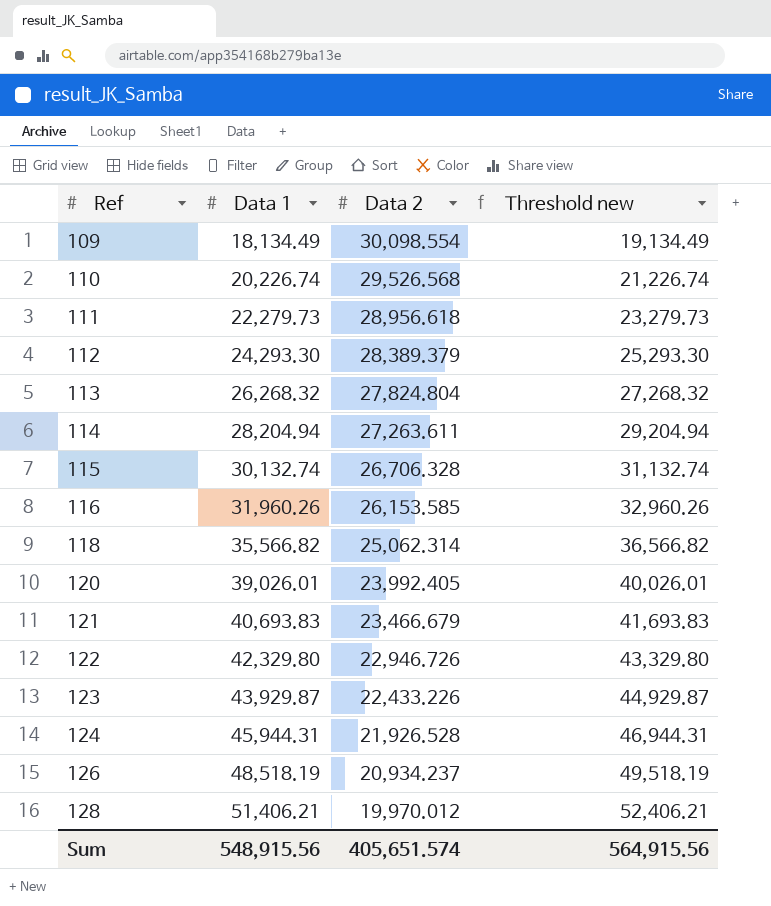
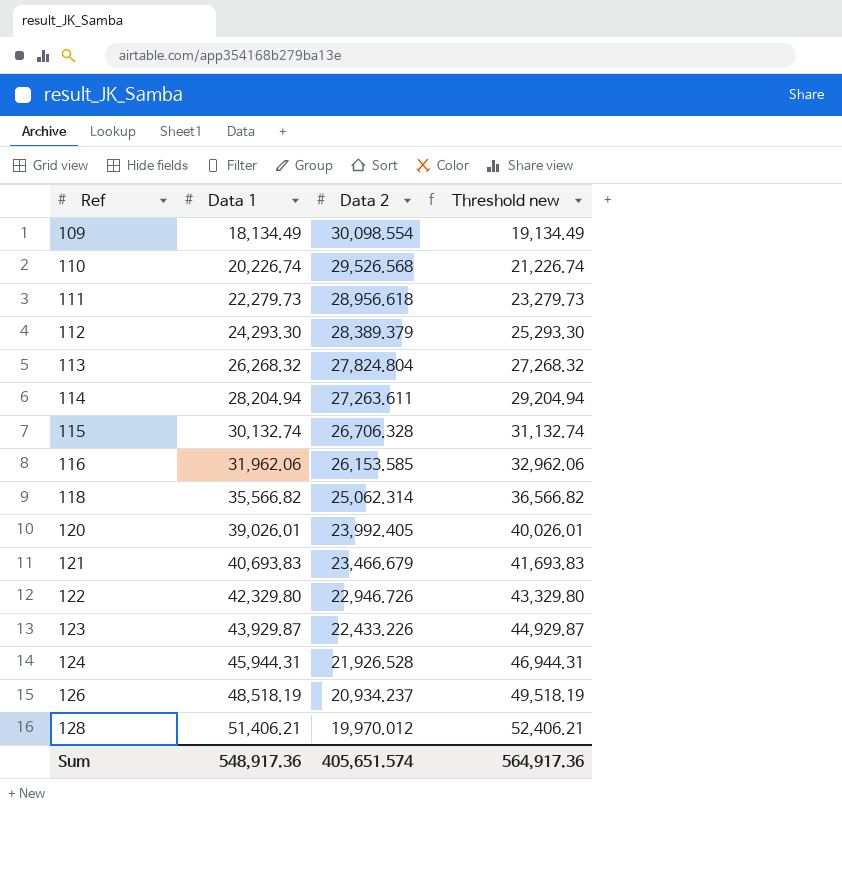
116 | Data 1: 31,960.26 -> 31,962.06
116 | Threshold new: 32,960.26 -> 32,962.06
Sum | Data 1: 548,915.56 -> 548,917.36
Sum | Threshold new: 564,915.56 -> 564,917.36

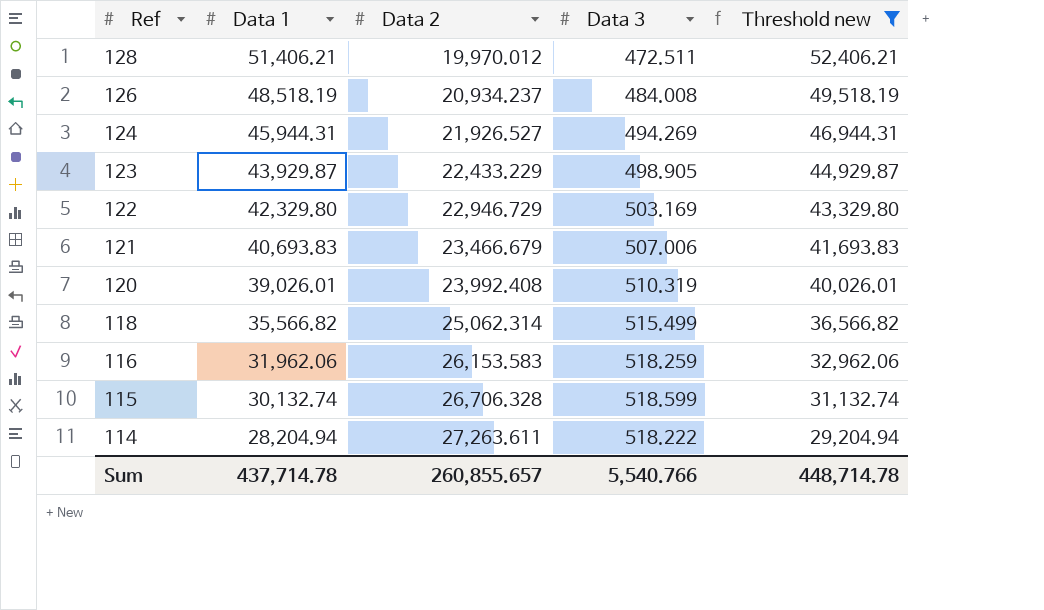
filter: none -> Threshold new >= 29,204.94
row order: Ref ascending -> Ref descending
column Data 3 | position: none -> 4
124 | Data 2: 21,926.528 -> 21,926.527
123 | Data 2: 22,433.226 -> 22,433.229
122 | Data 2: 22,946.726 -> 22,946.729
120 | Data 2: 23,992.405 -> 23,992.408
116 | Data 2: 26,153.585 -> 26,153.583
Sum | Data 1: 548,917.36 -> 437,714.78
Sum | Data 2: 405,651.574 -> 260,855.657
Sum | Threshold new: 564,917.36 -> 448,714.78

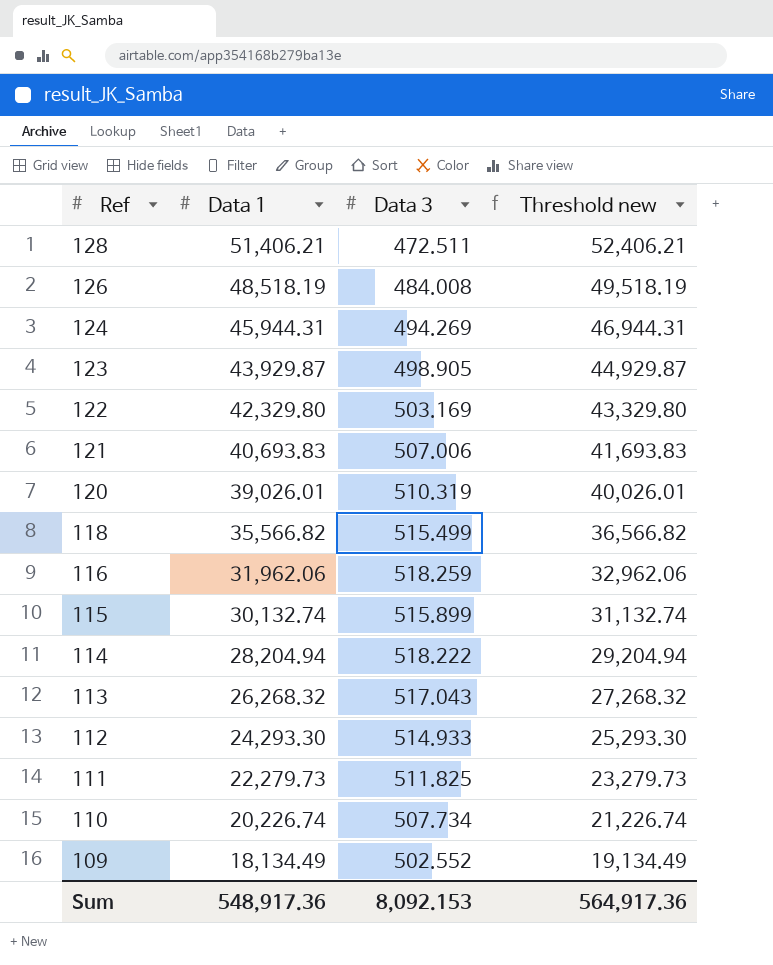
filter: Threshold new >= 29,204.94 -> none
column Data 2 | position: 3 -> none
115 | Data 3: 518.599 -> 515.899
Sum | Data 1: 437,714.78 -> 548,917.36
Sum | Data 3: 5,540.766 -> 8,092.153
Sum | Threshold new: 448,714.78 -> 564,917.36

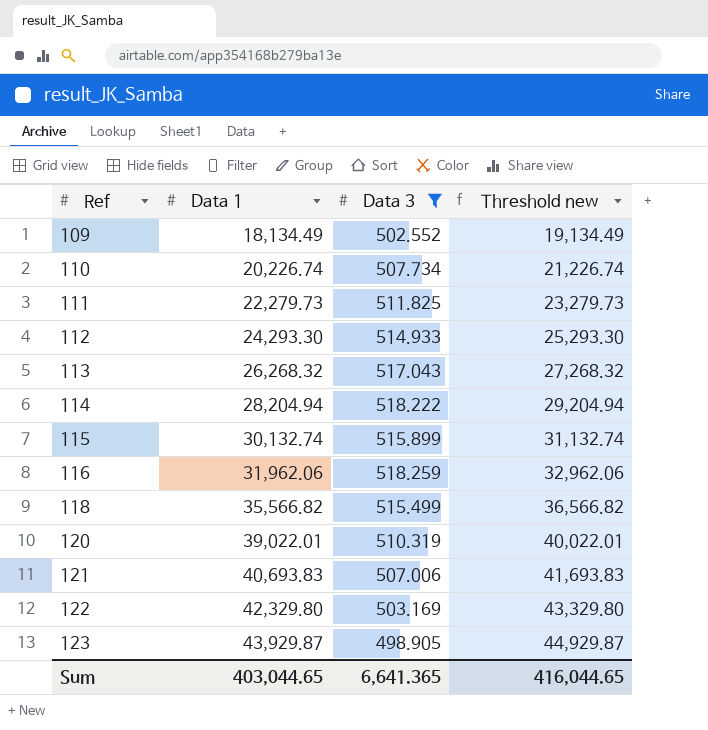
filter: none -> Data 3 >= 498.905
row order: Ref descending -> Ref ascending
120 | Data 1: 39,026.01 -> 39,022.01
120 | Threshold new: 40,026.01 -> 40,022.01
Sum | Data 1: 548,917.36 -> 403,044.65
Sum | Data 3: 8,092.153 -> 6,641.365
Sum | Threshold new: 564,917.36 -> 416,044.65

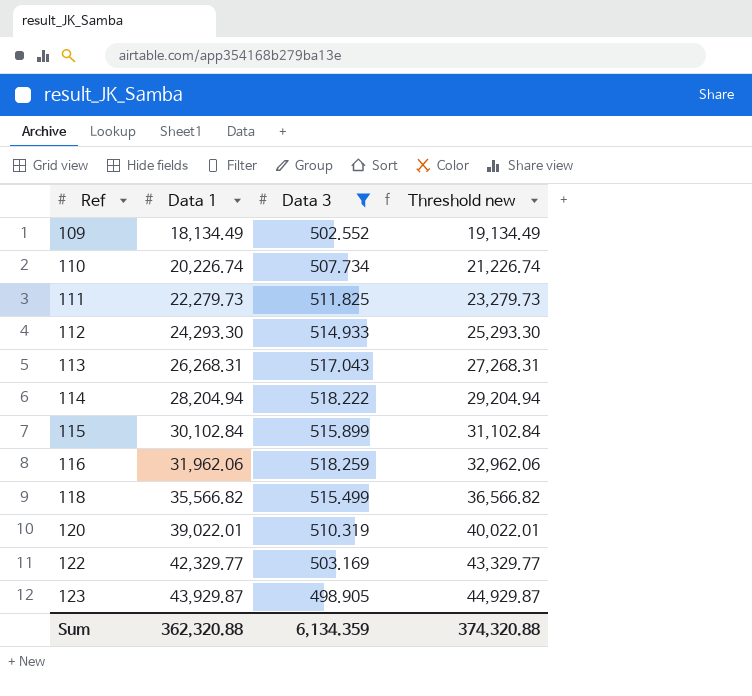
row 121: 40,693.83 | 507.006 | 41,693.83 -> none
113 | Data 1: 26,268.32 -> 26,268.31
113 | Threshold new: 27,268.32 -> 27,268.31
115 | Data 1: 30,132.74 -> 30,102.84
115 | Threshold new: 31,132.74 -> 31,102.84
122 | Data 1: 42,329.80 -> 42,329.77
122 | Threshold new: 43,329.80 -> 43,329.77
Sum | Data 1: 403,044.65 -> 362,320.88
Sum | Data 3: 6,641.365 -> 6,134.359
Sum | Threshold new: 416,044.65 -> 374,320.88

